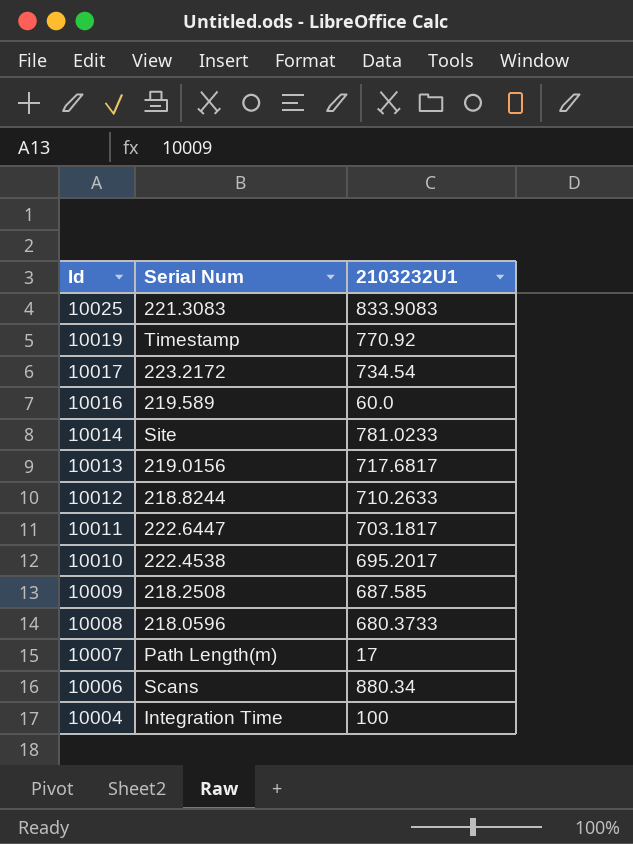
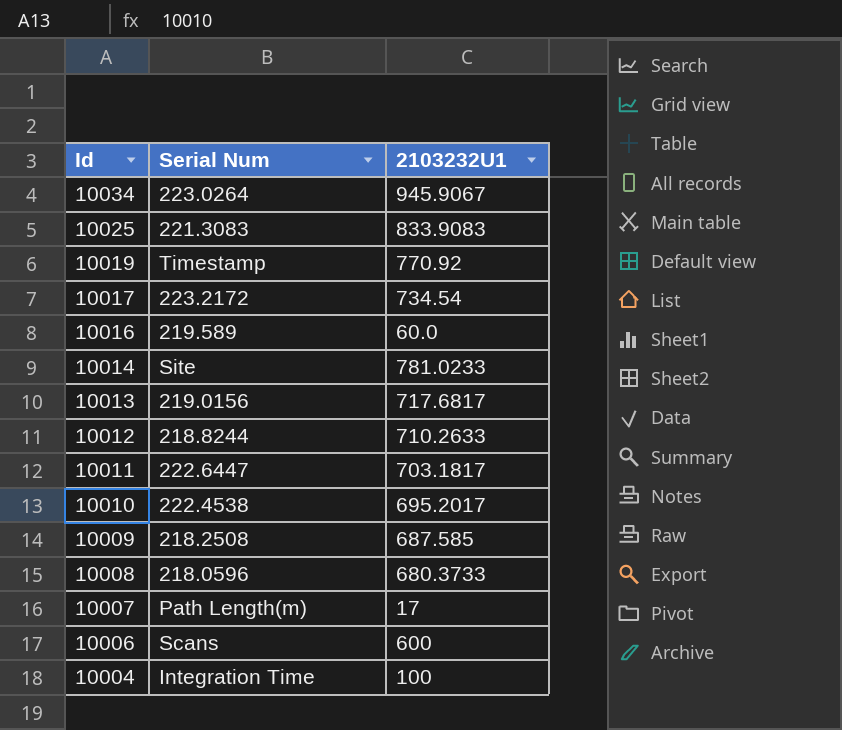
row 10034: none -> 223.0264 | 945.9067
10006 | 2103232U1: 880.34 -> 600

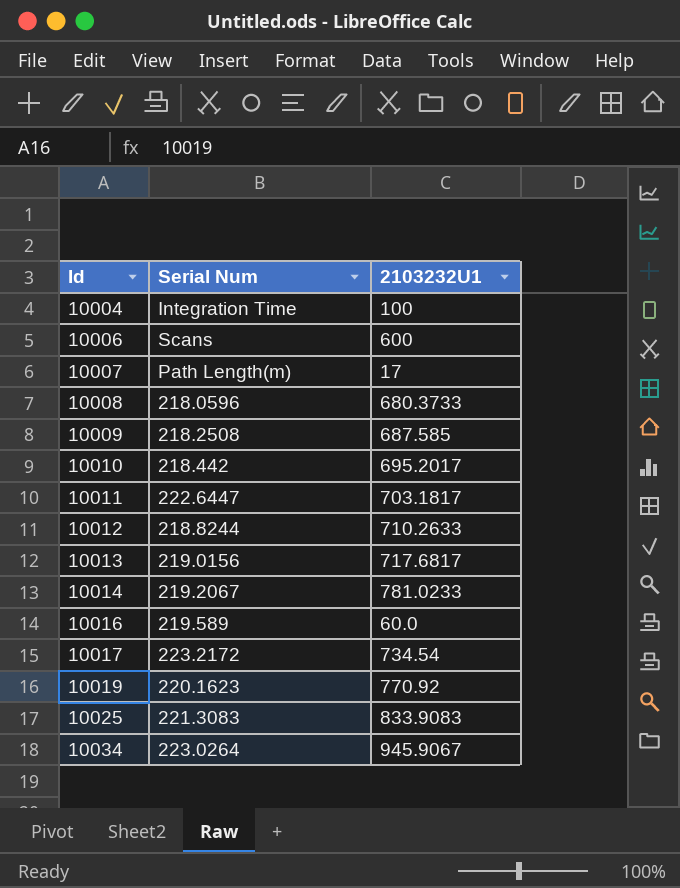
row order: Id descending -> Id ascending
10010 | Serial Num: 222.4538 -> 218.442
10014 | Serial Num: Site -> 219.2067
10019 | Serial Num: Timestamp -> 220.1623

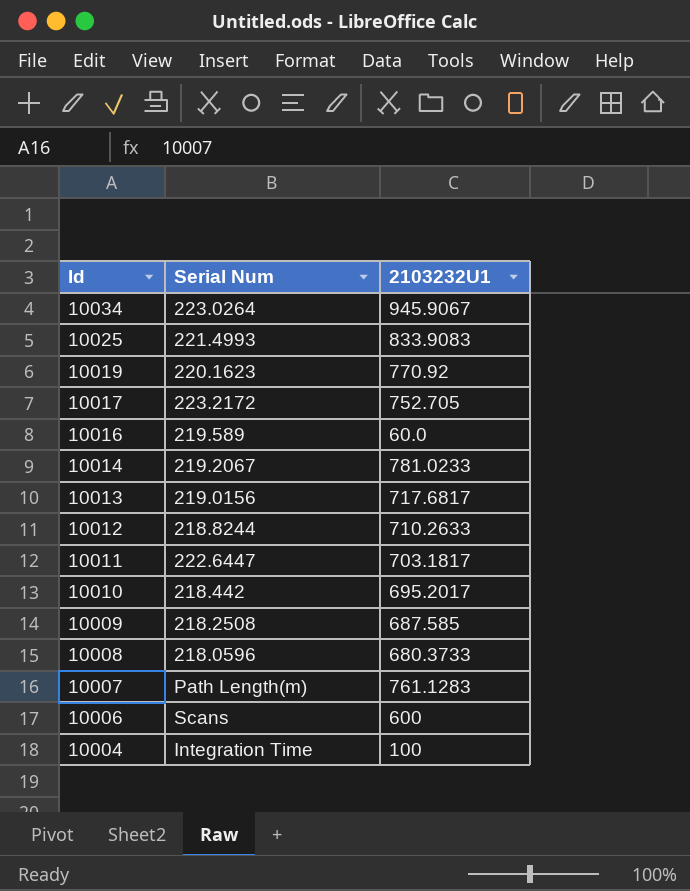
row order: Id ascending -> Id descending
10025 | Serial Num: 221.3083 -> 221.4993
10017 | 2103232U1: 734.54 -> 752.705
10007 | 2103232U1: 17 -> 761.1283

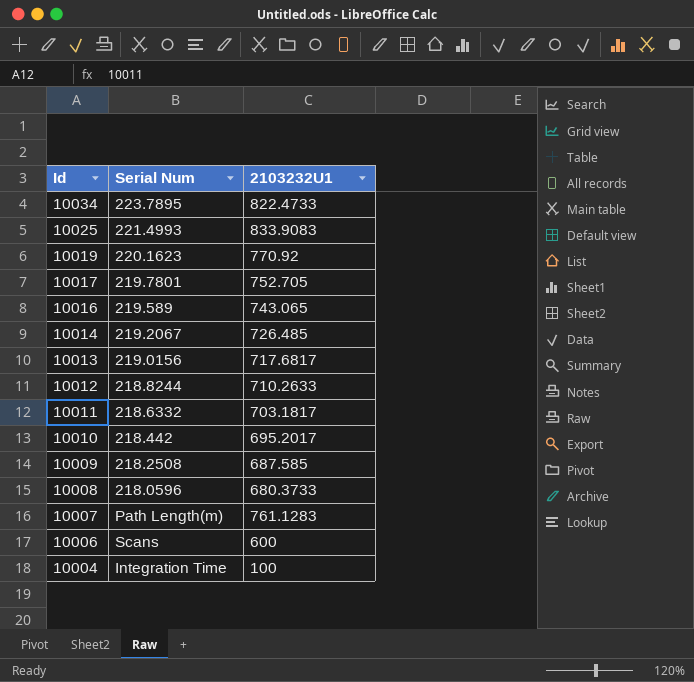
10034 | Serial Num: 223.0264 -> 223.7895
10034 | 2103232U1: 945.9067 -> 822.4733
10017 | Serial Num: 223.2172 -> 219.7801
10016 | 2103232U1: 60.0 -> 743.065
10014 | 2103232U1: 781.0233 -> 726.485
10011 | Serial Num: 222.6447 -> 218.6332

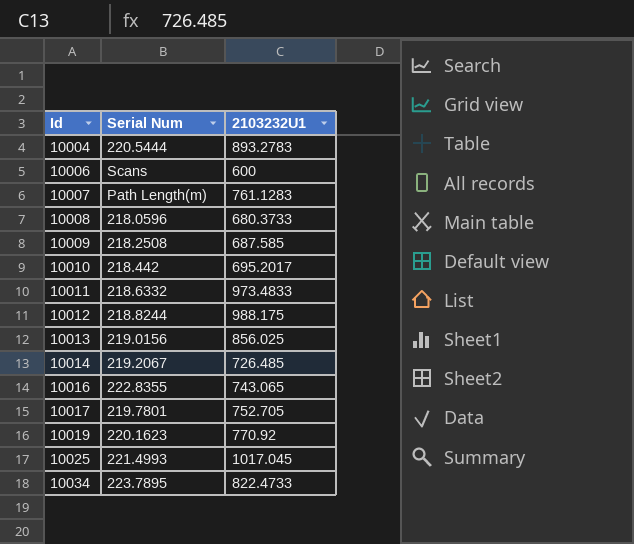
row order: Id descending -> Id ascending
10004 | Serial Num: Integration Time -> 220.5444
10004 | 2103232U1: 100 -> 893.2783
10011 | 2103232U1: 703.1817 -> 973.4833
10012 | 2103232U1: 710.2633 -> 988.175
10013 | 2103232U1: 717.6817 -> 856.025
10016 | Serial Num: 219.589 -> 222.8355
10025 | 2103232U1: 833.9083 -> 1017.045

